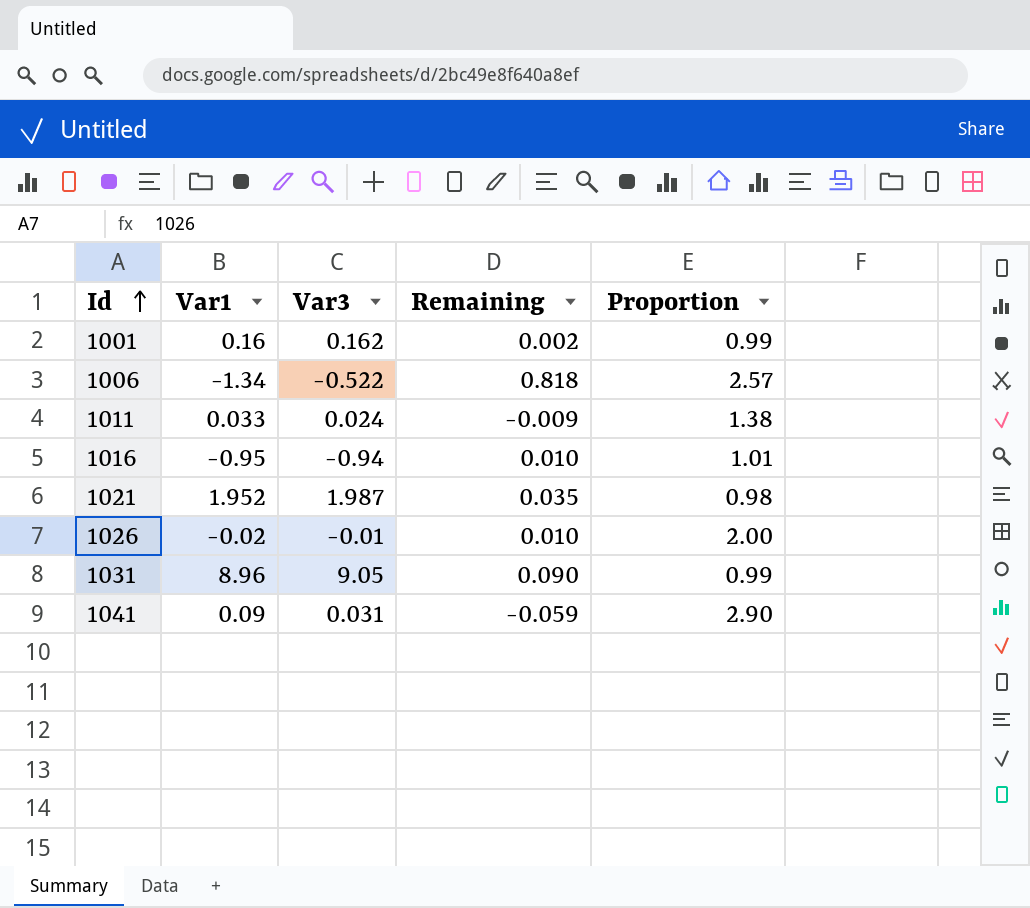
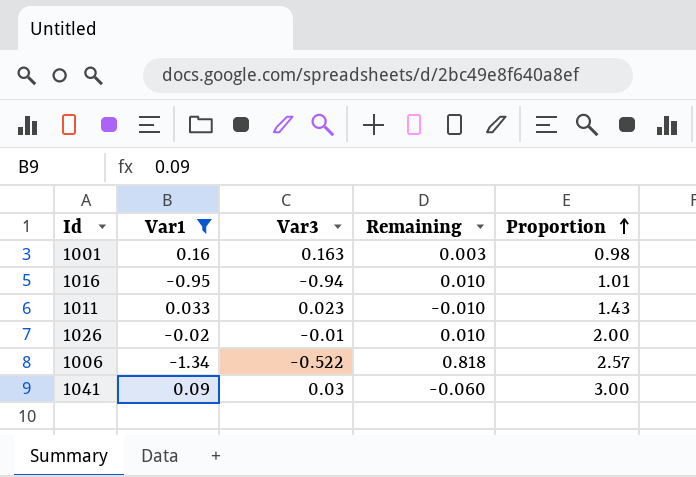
filter: none -> Var1 <= 0.16
row order: Id ascending -> Proportion ascending
1001 | Var3: 0.162 -> 0.163
1001 | Remaining: 0.002 -> 0.003
1001 | Proportion: 0.99 -> 0.98
1011 | Var3: 0.024 -> 0.023
1011 | Remaining: -0.009 -> -0.010
1011 | Proportion: 1.38 -> 1.43
1041 | Var3: 0.031 -> 0.03
1041 | Remaining: -0.059 -> -0.060
1041 | Proportion: 2.90 -> 3.00

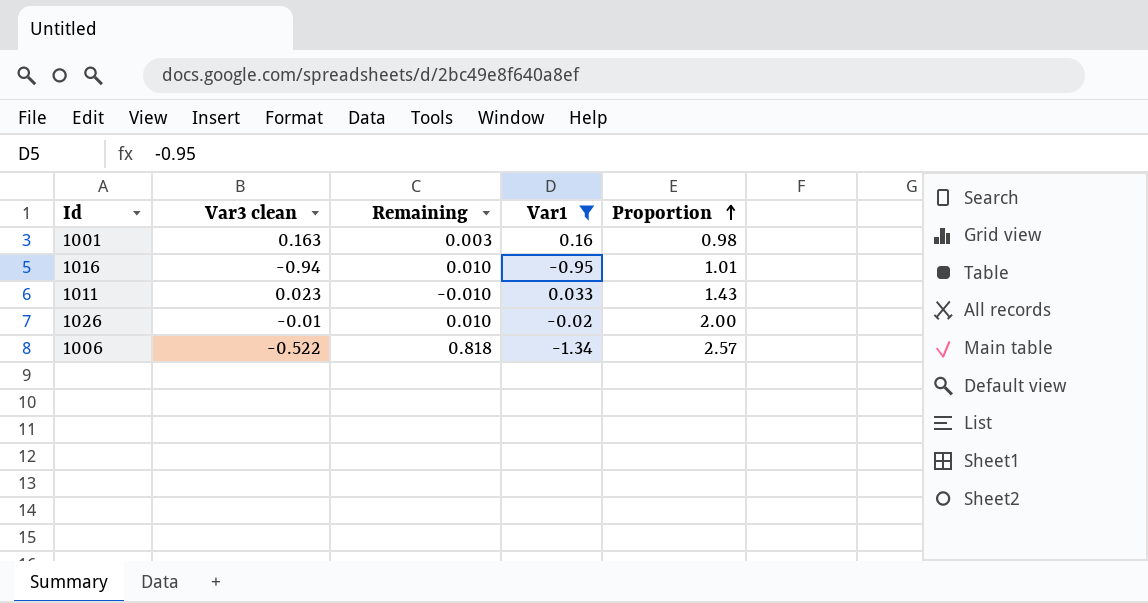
column name: Var3 -> Var3 clean
column Var1 | position: 2 -> 4
row 1041: 0.09 | 0.03 | -0.060 | 3.00 -> none

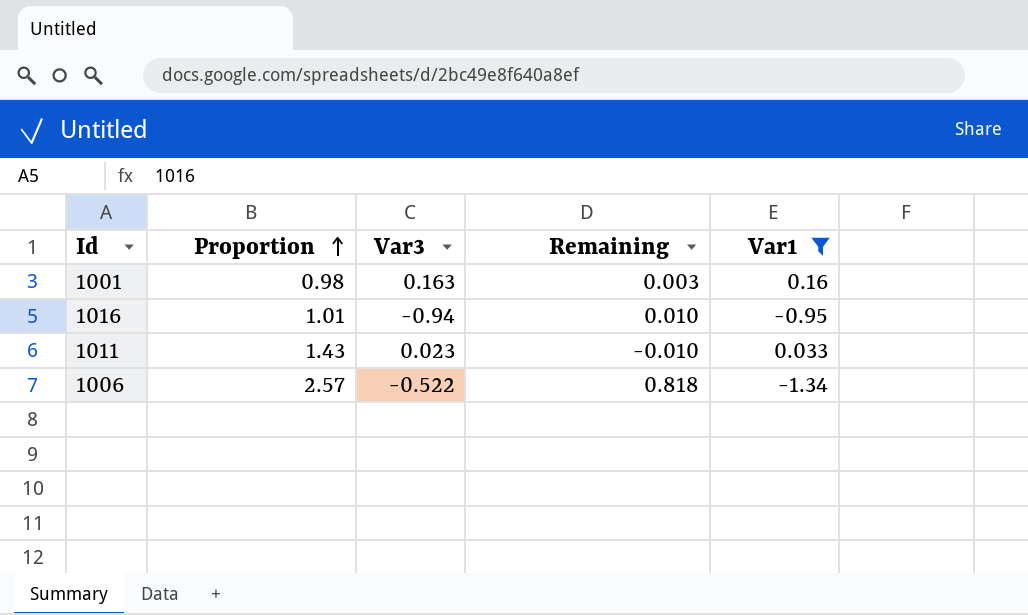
column Proportion | position: 5 -> 2
column name: Var3 clean -> Var3
row 1026: -0.01 | 0.010 | -0.02 | 2.00 -> none

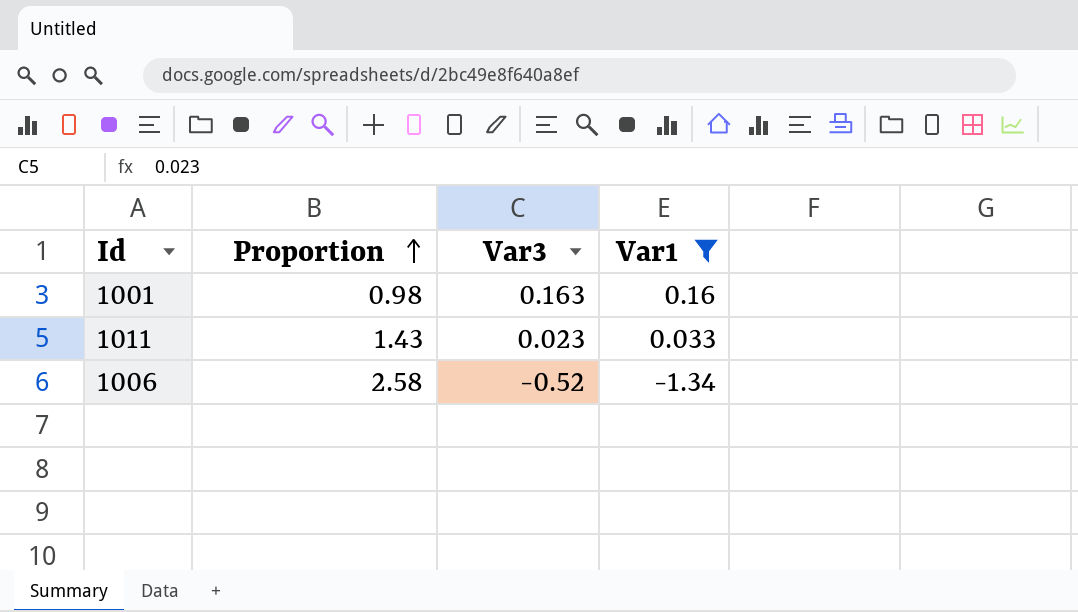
column Remaining | formula: [Var3] - [Var1] -> none
row 1016: 1.01 | -0.94 | 0.010 | -0.95 -> none
1006 | Proportion: 2.57 -> 2.58
1006 | Var3: -0.522 -> -0.52

